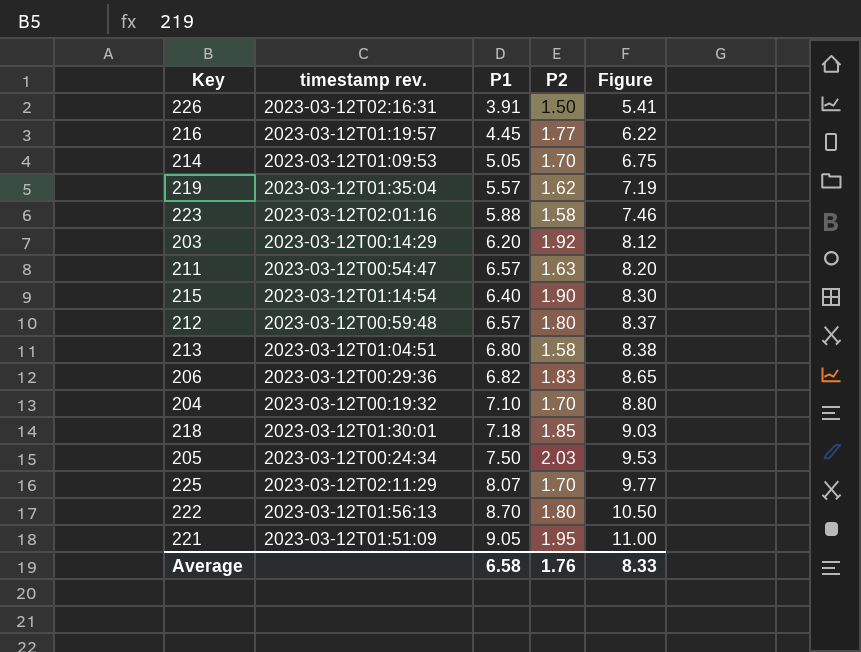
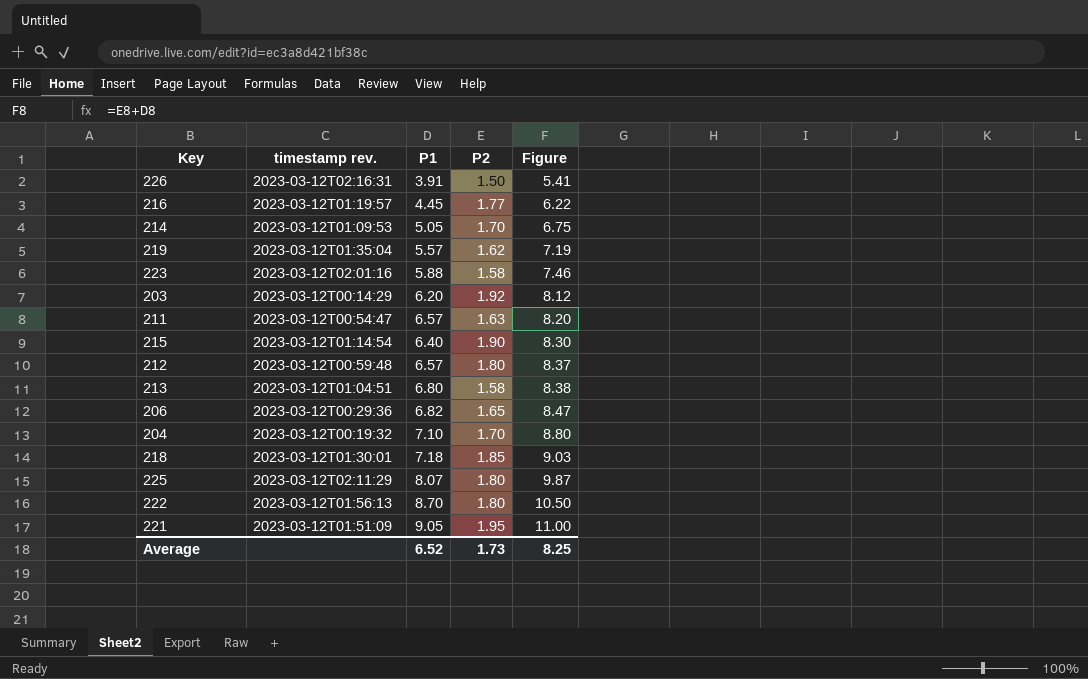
row 205: 2023-03-12T00:24:34 | 7.50 | 2.03 | 9.53 -> none
206 | P2: 1.83 -> 1.65
206 | Figure: 8.65 -> 8.47
225 | P2: 1.70 -> 1.80
225 | Figure: 9.77 -> 9.87
Average | P1: 6.58 -> 6.52
Average | P2: 1.76 -> 1.73
Average | Figure: 8.33 -> 8.25

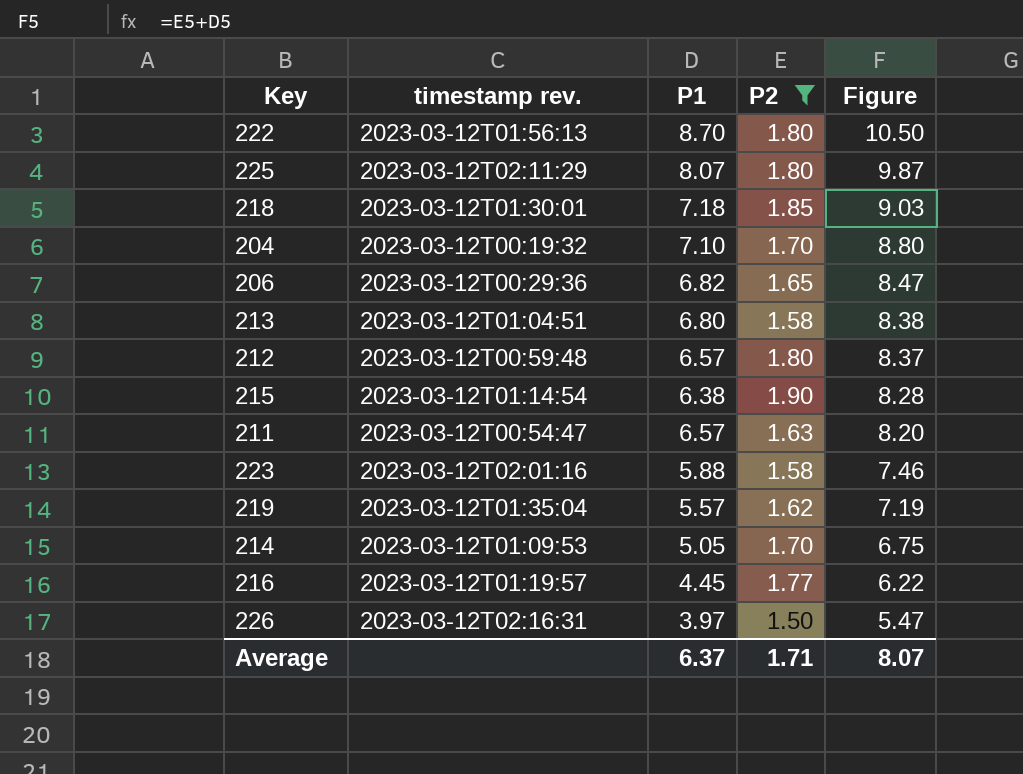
filter: none -> P2 <= 1.90
row order: Figure ascending -> Figure descending
215 | P1: 6.40 -> 6.38
215 | Figure: 8.30 -> 8.28
226 | P1: 3.91 -> 3.97
226 | Figure: 5.41 -> 5.47
Average | P1: 6.52 -> 6.37
Average | P2: 1.73 -> 1.71
Average | Figure: 8.25 -> 8.07

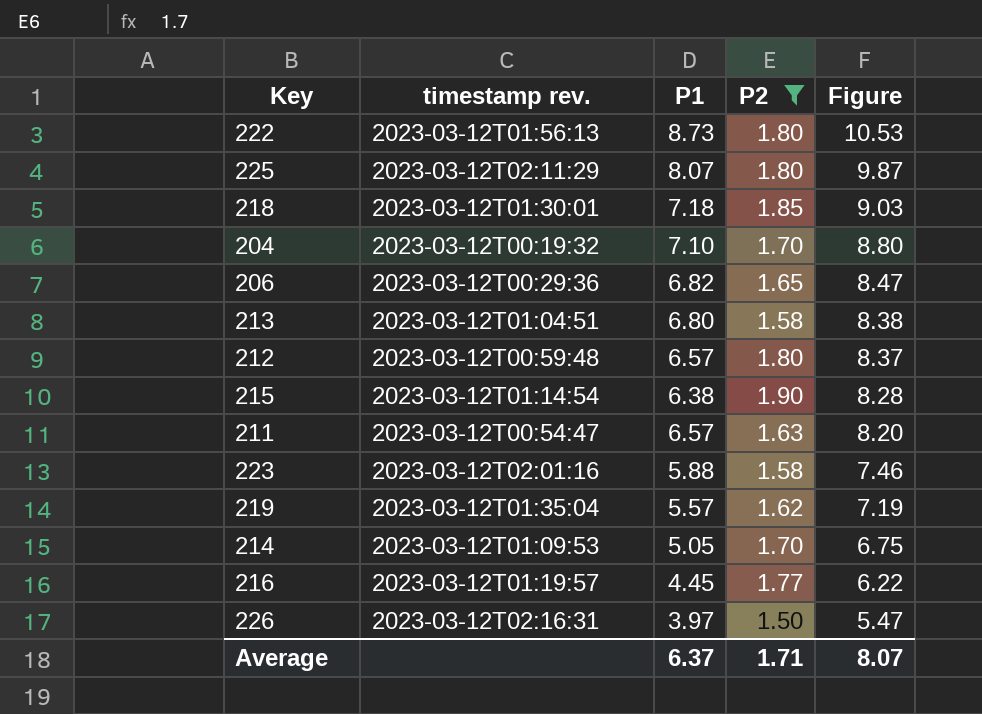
222 | P1: 8.70 -> 8.73
222 | Figure: 10.50 -> 10.53

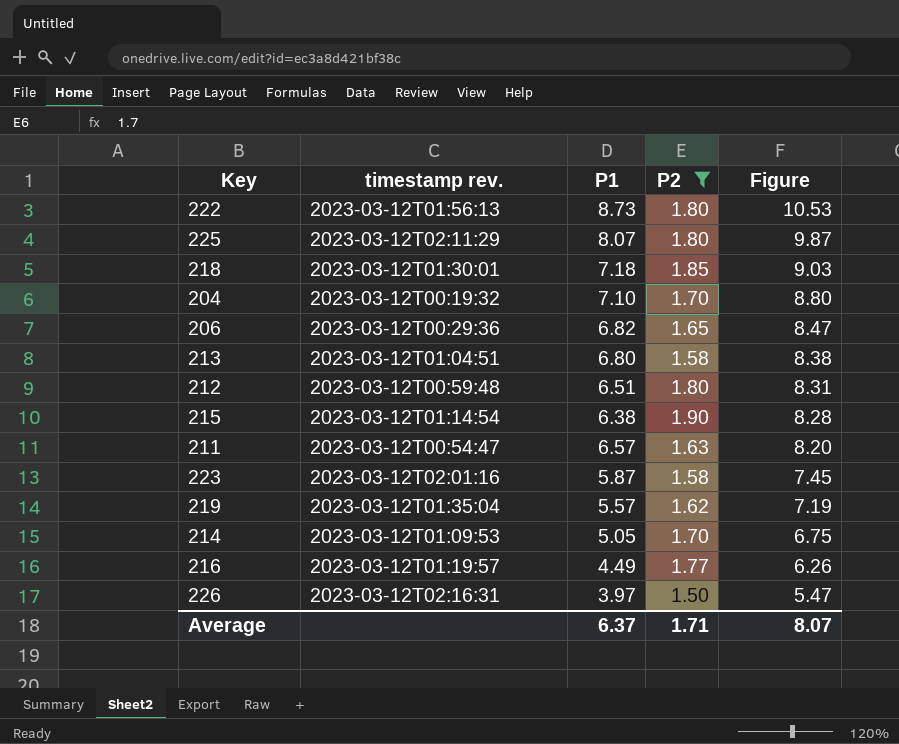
212 | P1: 6.57 -> 6.51
212 | Figure: 8.37 -> 8.31
223 | P1: 5.88 -> 5.87
223 | Figure: 7.46 -> 7.45
216 | P1: 4.45 -> 4.49
216 | Figure: 6.22 -> 6.26

